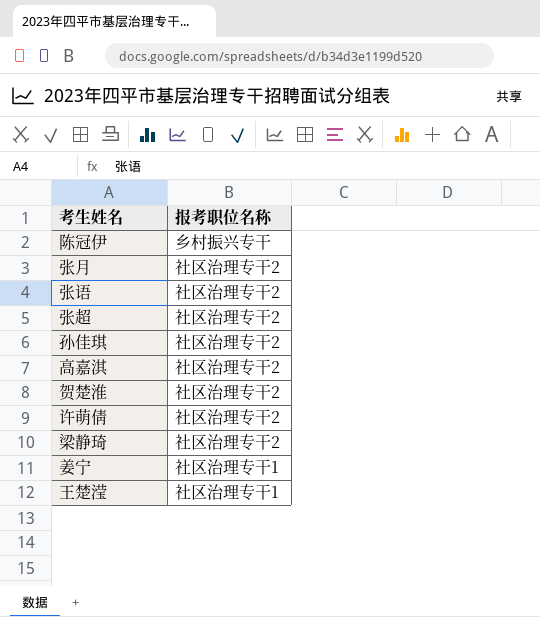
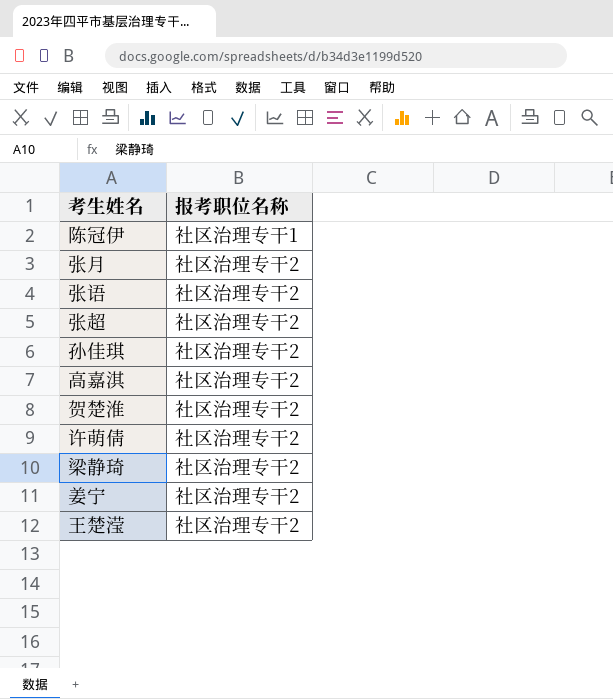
陈冠伊 | 报考职位名称: 乡村振兴专干 -> 社区治理专干1
姜宁 | 报考职位名称: 社区治理专干1 -> 社区治理专干2
王楚滢 | 报考职位名称: 社区治理专干1 -> 社区治理专干2

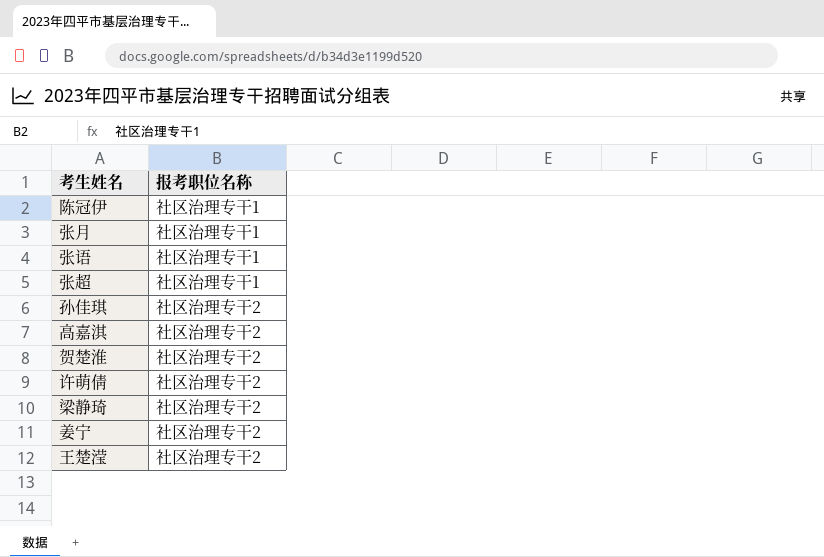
张月 | 报考职位名称: 社区治理专干2 -> 社区治理专干1
张语 | 报考职位名称: 社区治理专干2 -> 社区治理专干1
张超 | 报考职位名称: 社区治理专干2 -> 社区治理专干1

